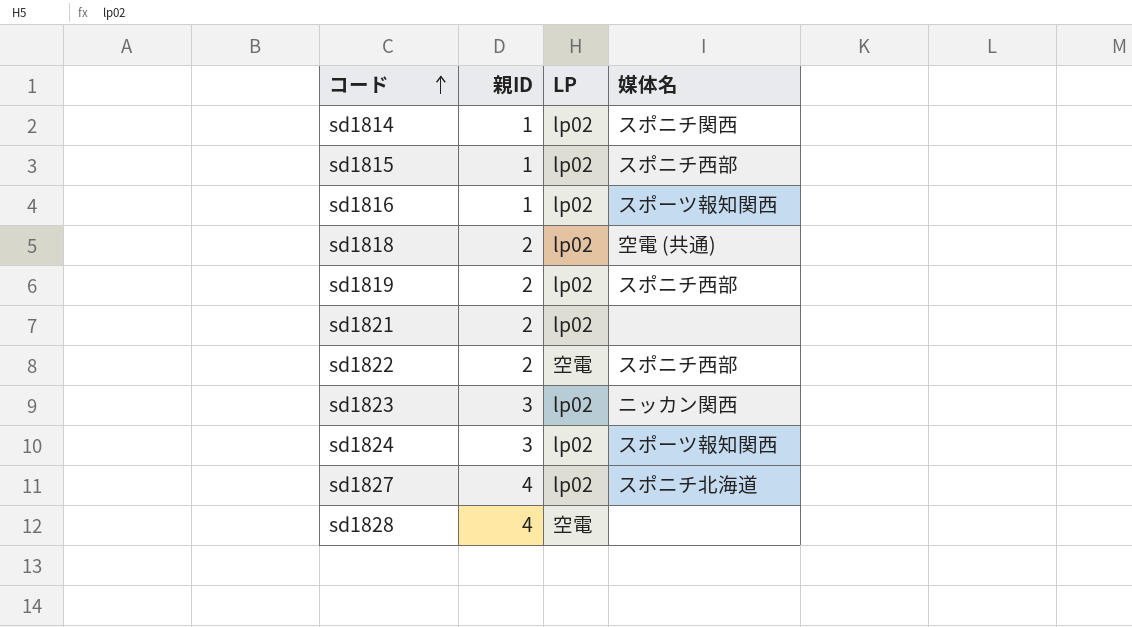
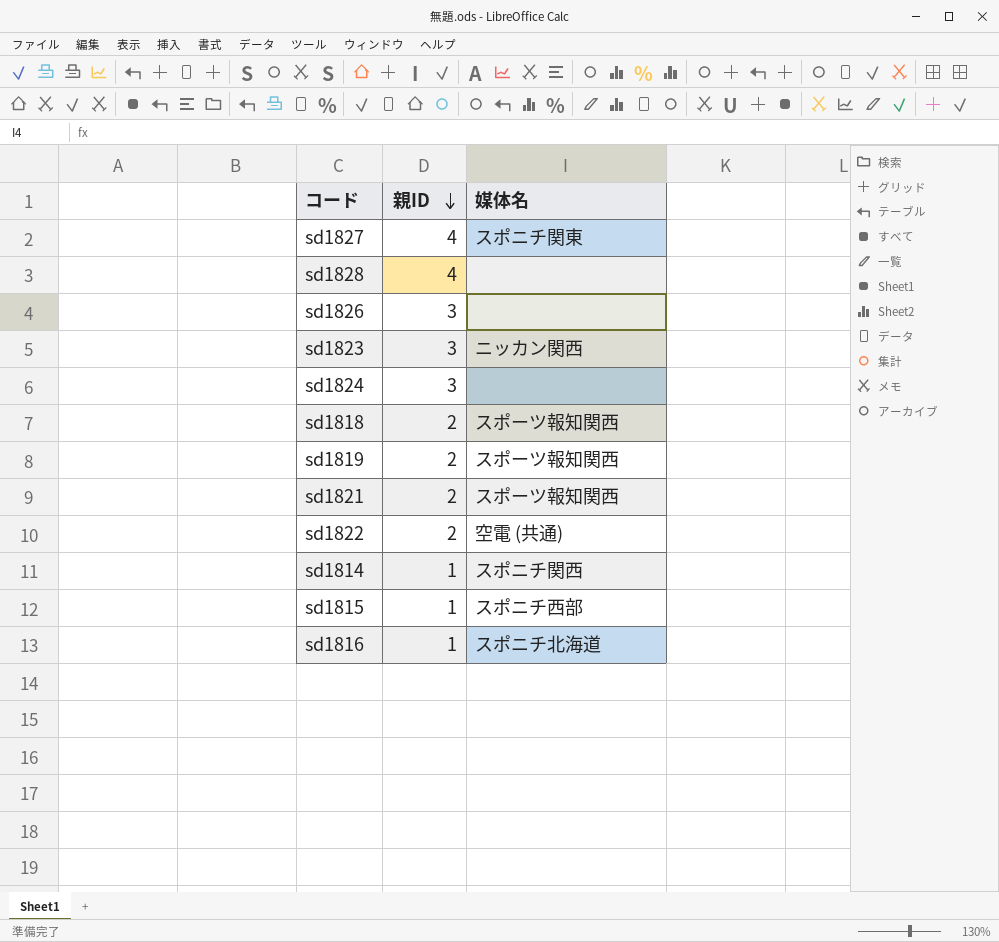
row order: コード ascending -> 親ID descending
column LP | position: 3 -> none
sd1827 | 媒体名: スポニチ北海道 -> スポニチ関東
row sd1826: none -> 3 | none
sd1824 | 媒体名: スポーツ報知関西 -> none
sd1818 | 媒体名: 空電 (共通) -> スポーツ報知関西
sd1819 | 媒体名: スポニチ西部 -> スポーツ報知関西
sd1821 | 媒体名: none -> スポーツ報知関西
sd1822 | 媒体名: スポニチ西部 -> 空電 (共通)
sd1816 | 媒体名: スポーツ報知関西 -> スポニチ北海道

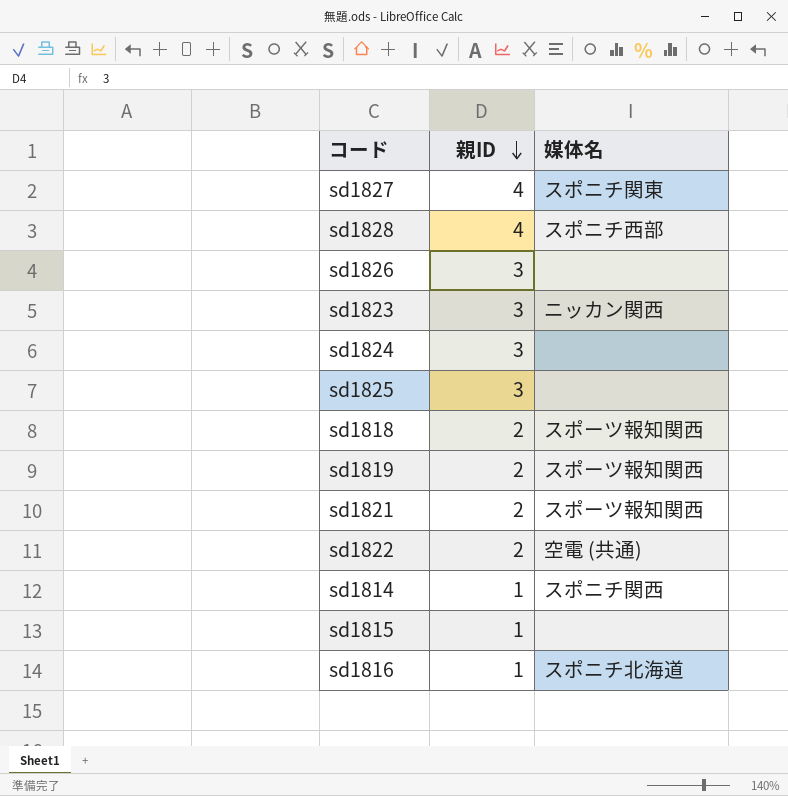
sd1828 | 媒体名: none -> スポニチ西部
row sd1825: none -> 3 | none
sd1815 | 媒体名: スポニチ西部 -> none

